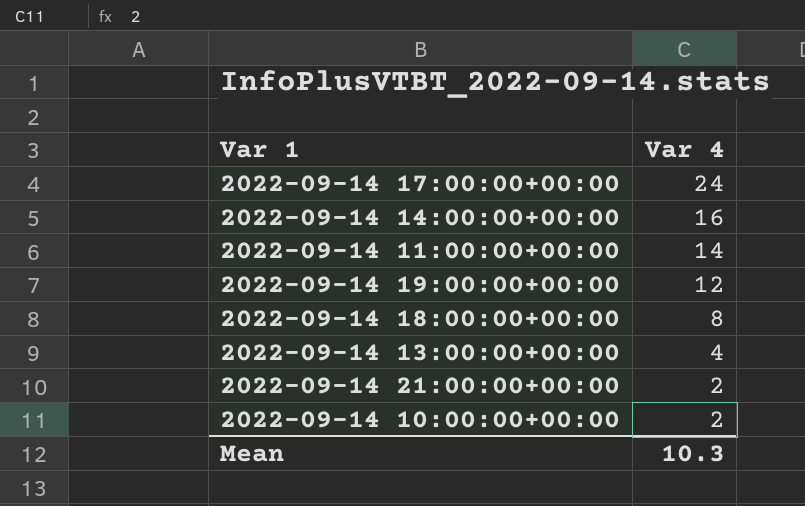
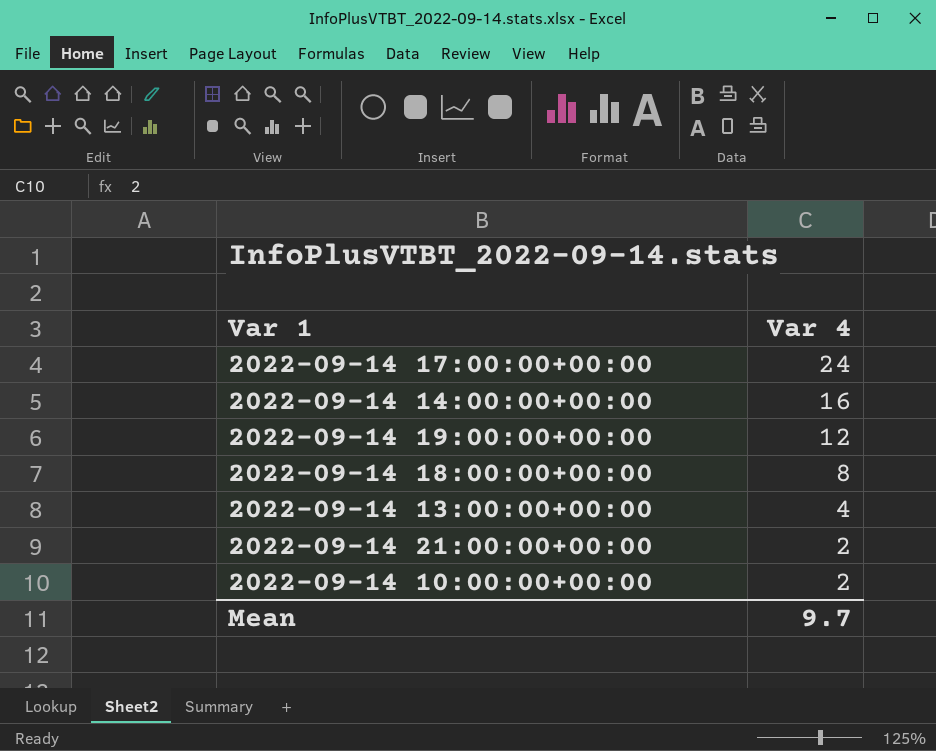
row 2022-09-14 11:00:00+00:00: 14 -> none
Mean | Var 4: 10.3 -> 9.7

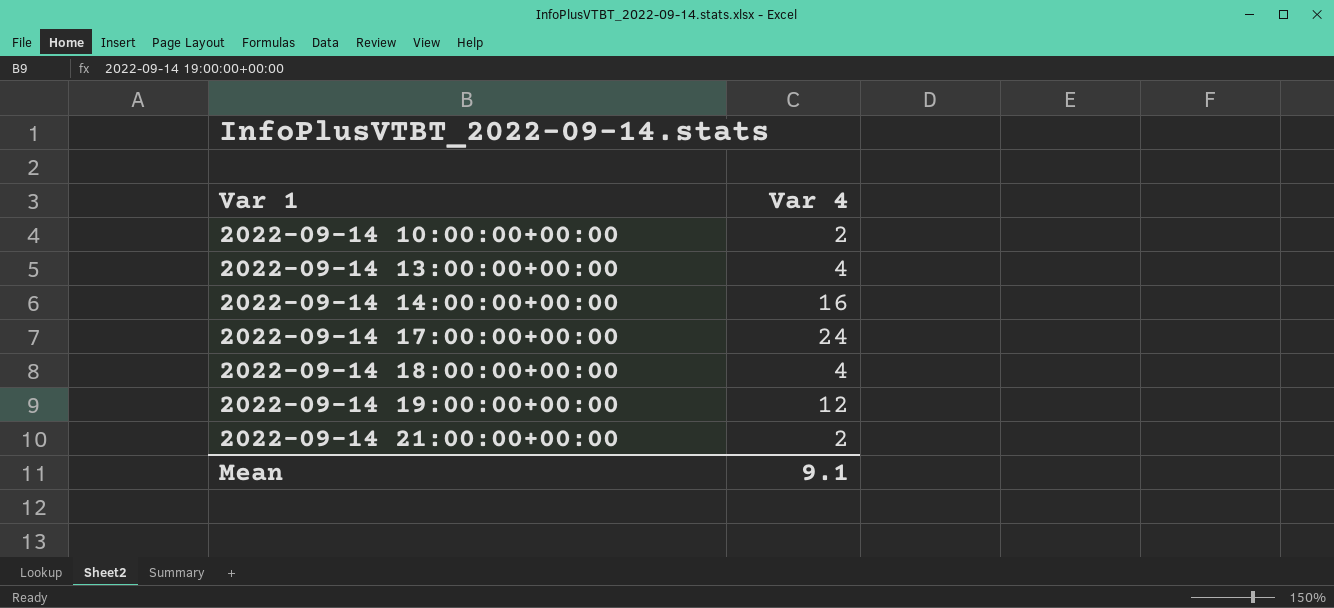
row order: Var 4 descending -> Var 1 ascending
2022-09-14 18:00:00+00:00 | Var 4: 8 -> 4
Mean | Var 4: 9.7 -> 9.1

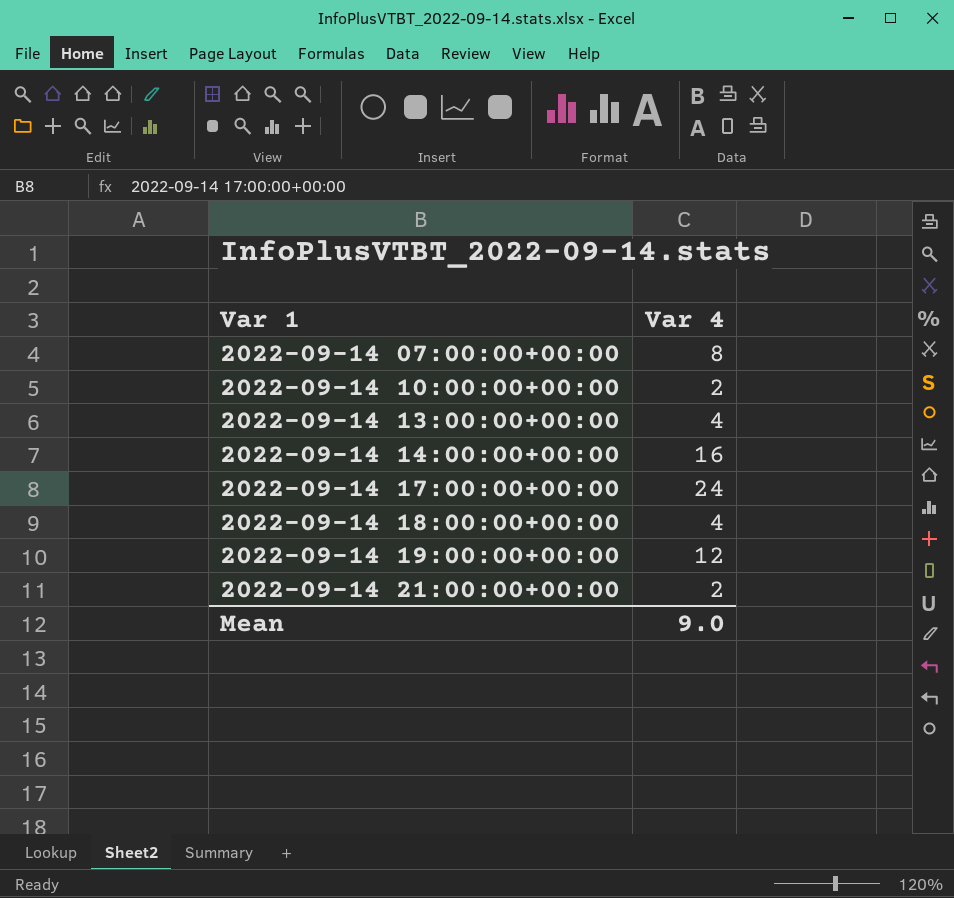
row 2022-09-14 07:00:00+00:00: none -> 8
Mean | Var 4: 9.1 -> 9.0

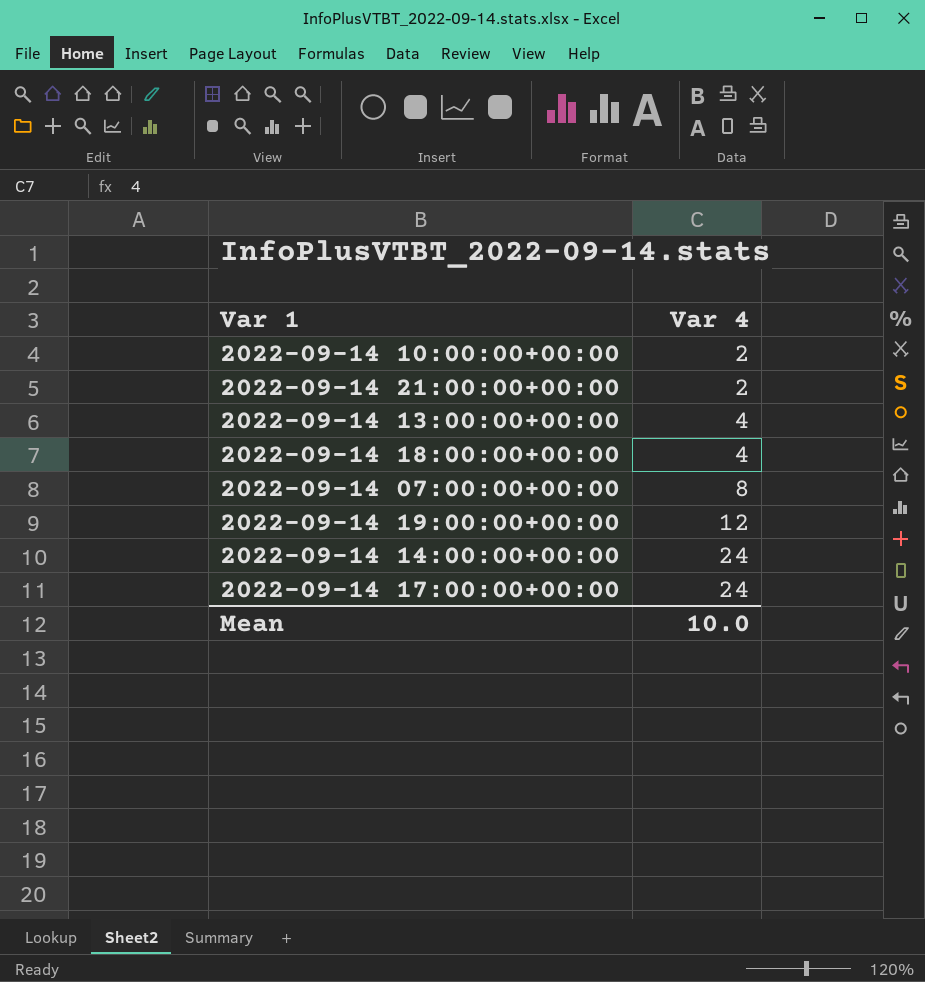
row order: Var 1 ascending -> Var 4 ascending
2022-09-14 14:00:00+00:00 | Var 4: 16 -> 24
Mean | Var 4: 9.0 -> 10.0

